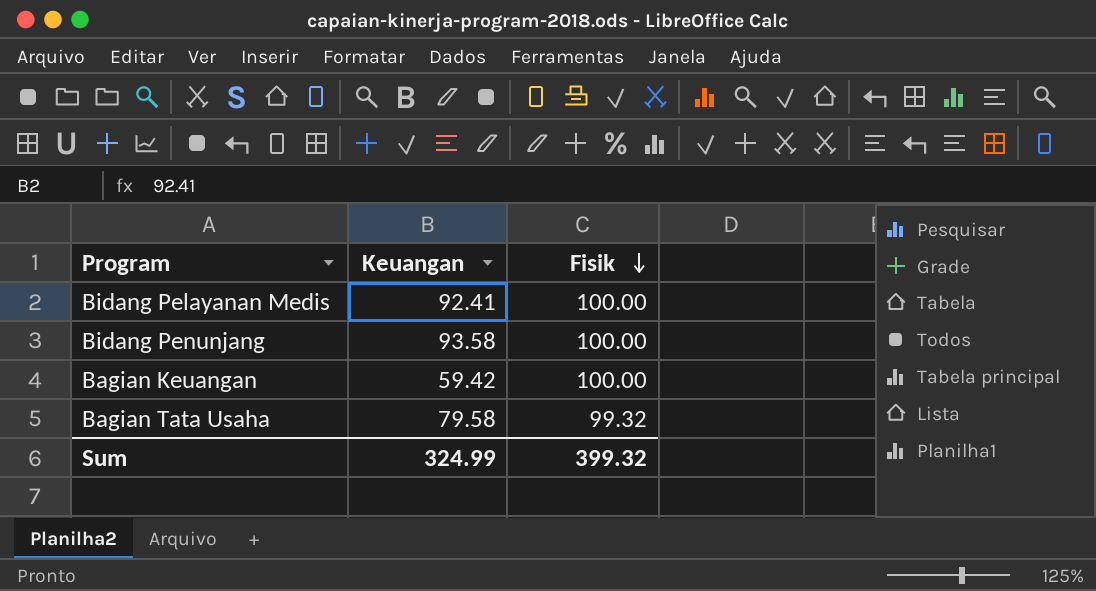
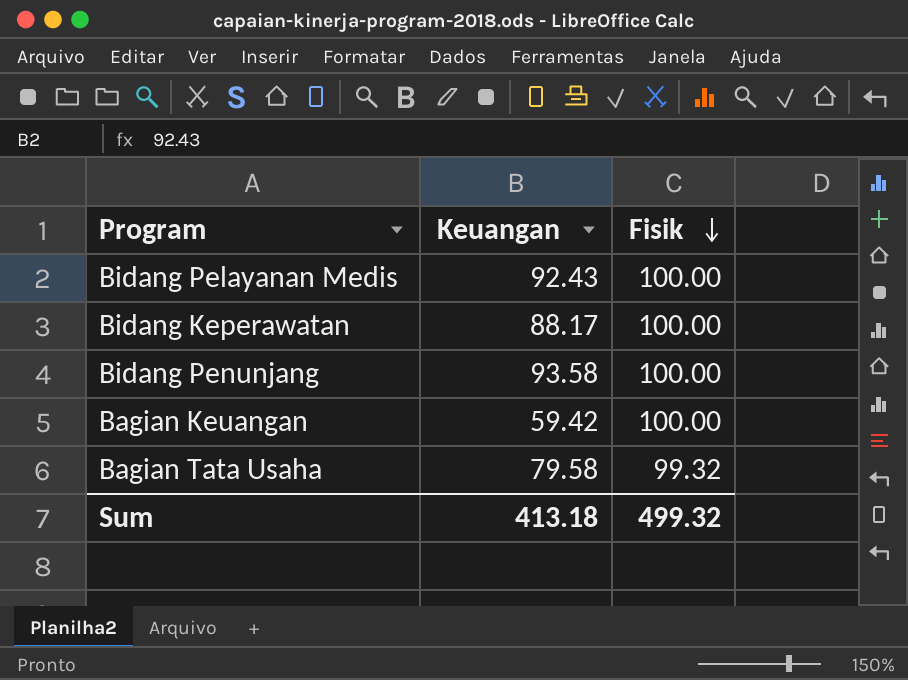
Bidang Pelayanan Medis | Keuangan: 92.41 -> 92.43
row Bidang Keperawatan: none -> 88.17 | 100.00
Sum | Keuangan: 324.99 -> 413.18
Sum | Fisik: 399.32 -> 499.32

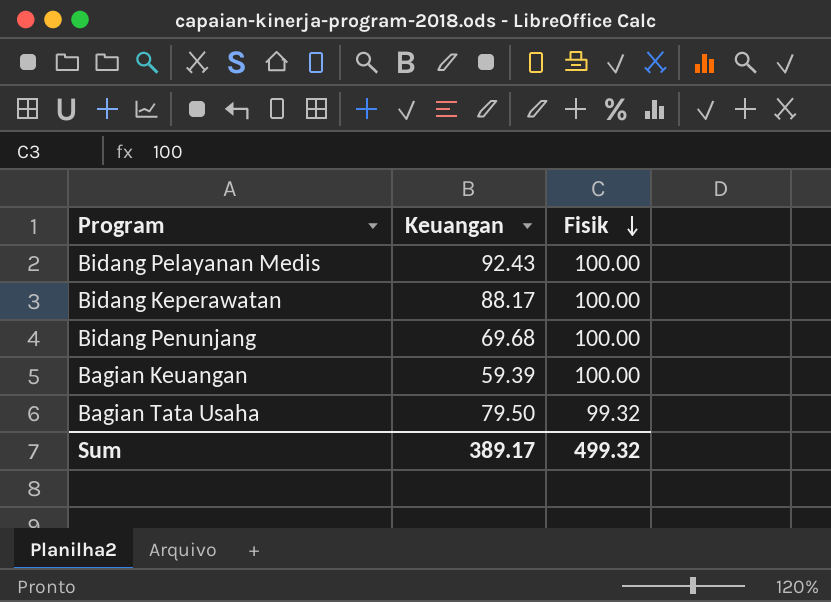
Bidang Penunjang | Keuangan: 93.58 -> 69.68
Bagian Keuangan | Keuangan: 59.42 -> 59.39
Bagian Tata Usaha | Keuangan: 79.58 -> 79.50
Sum | Keuangan: 413.18 -> 389.17

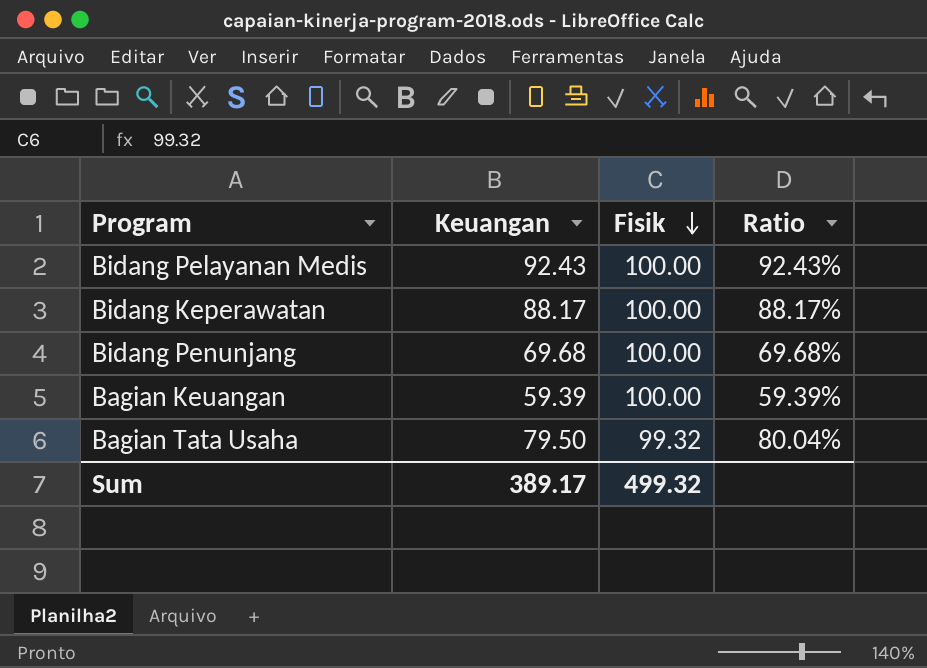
column Ratio | formula: none -> [Keuangan] / [Fisik]

